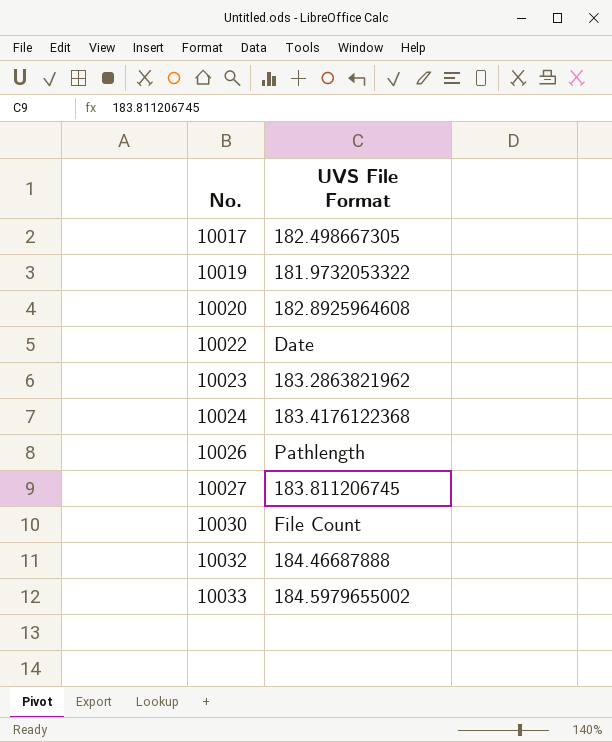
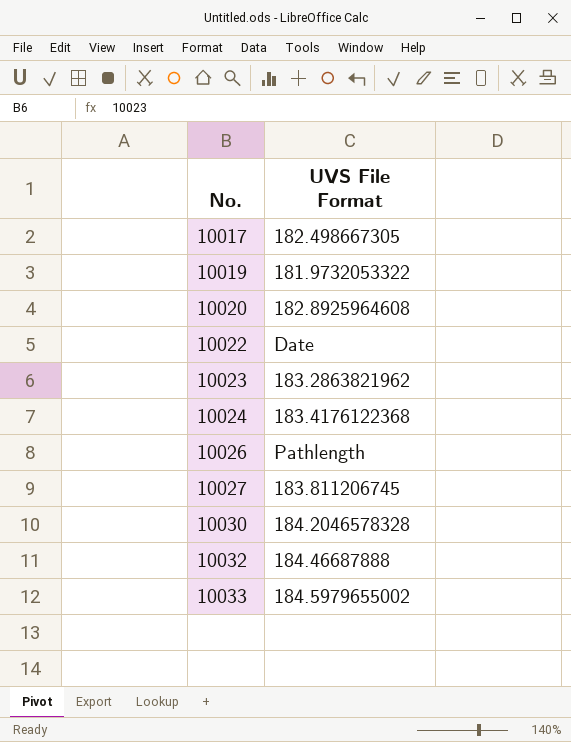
10030 | UVS File Format: File Count -> 184.2046578328

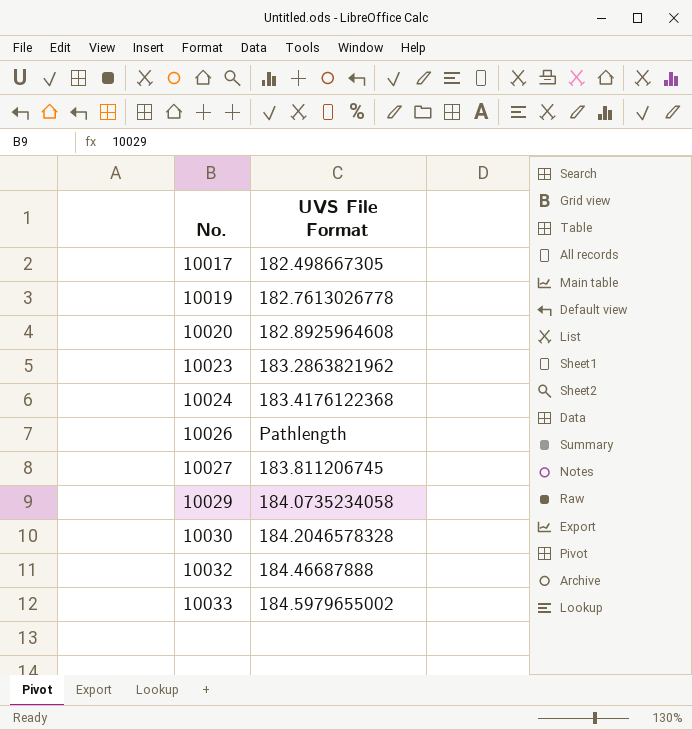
row 10022: Date -> none
10019 | UVS File Format: 181.9732053322 -> 182.7613026778
row 10029: none -> 184.0735234058

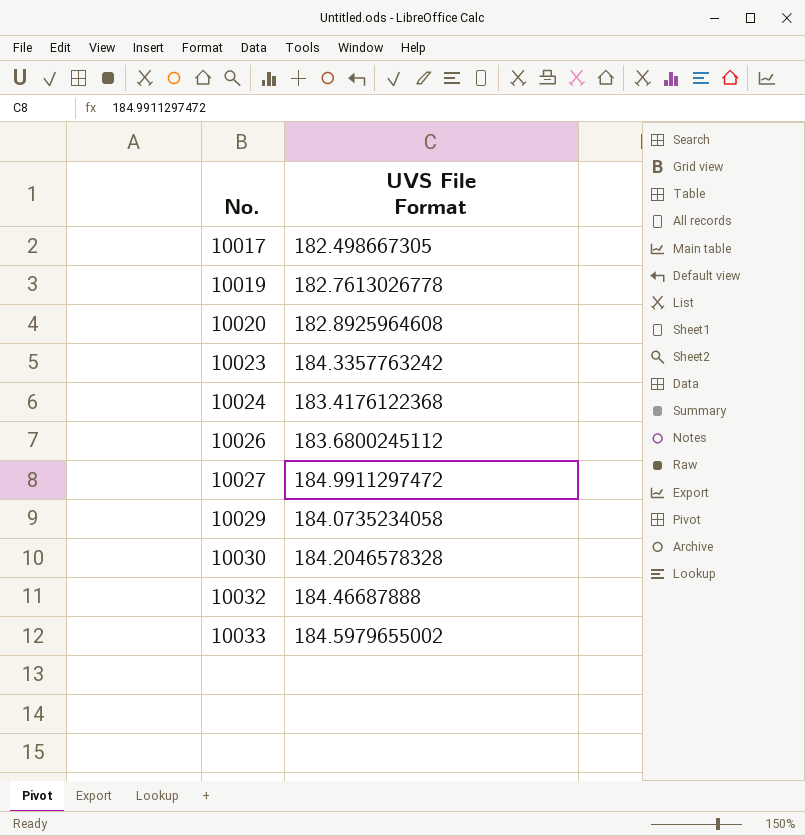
10023 | UVS File Format: 183.2863821962 -> 184.3357763242
10026 | UVS File Format: Pathlength -> 183.6800245112
10027 | UVS File Format: 183.811206745 -> 184.9911297472

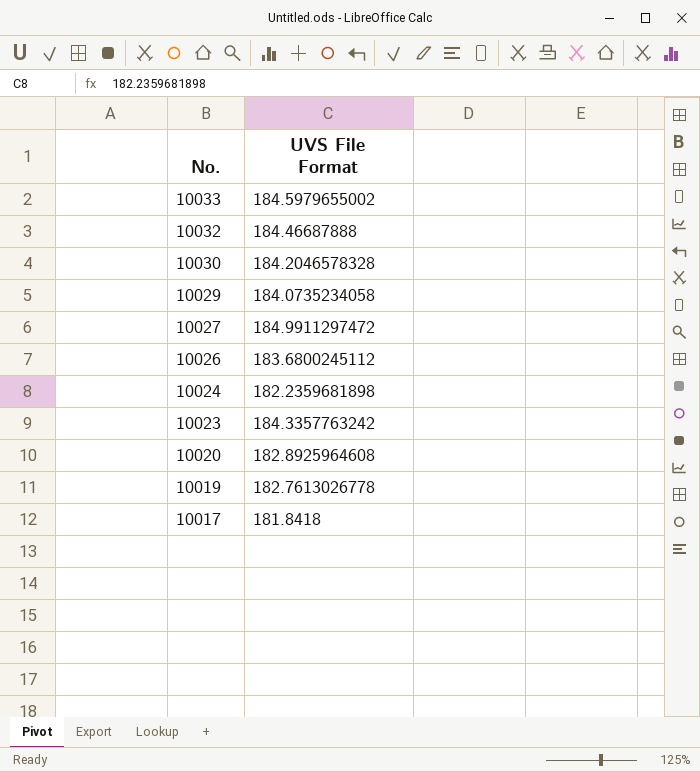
row order: No. ascending -> No. descending
10024 | UVS File Format: 183.4176122368 -> 182.2359681898
10017 | UVS File Format: 182.498667305 -> 181.8418

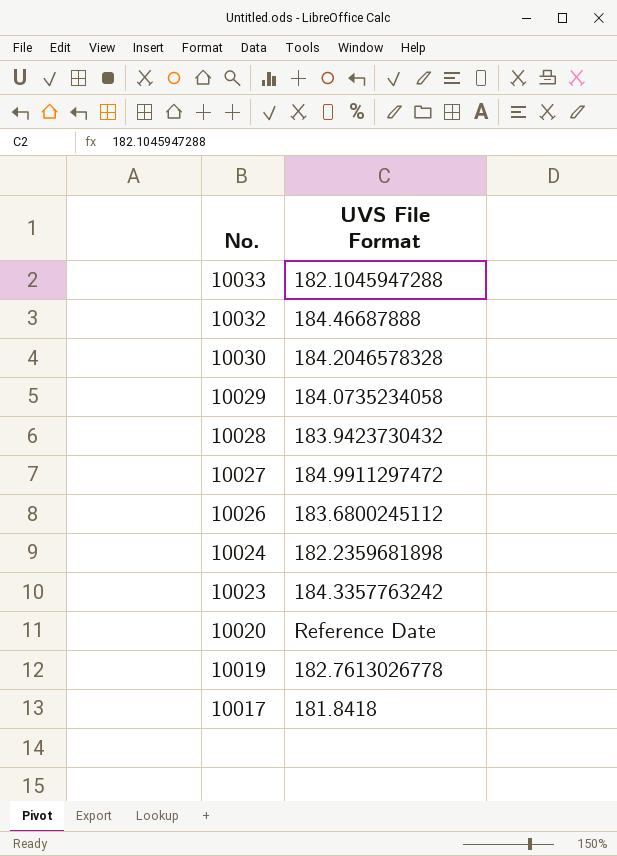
10033 | UVS File Format: 184.5979655002 -> 182.1045947288
row 10028: none -> 183.9423730432
10020 | UVS File Format: 182.8925964608 -> Reference Date

